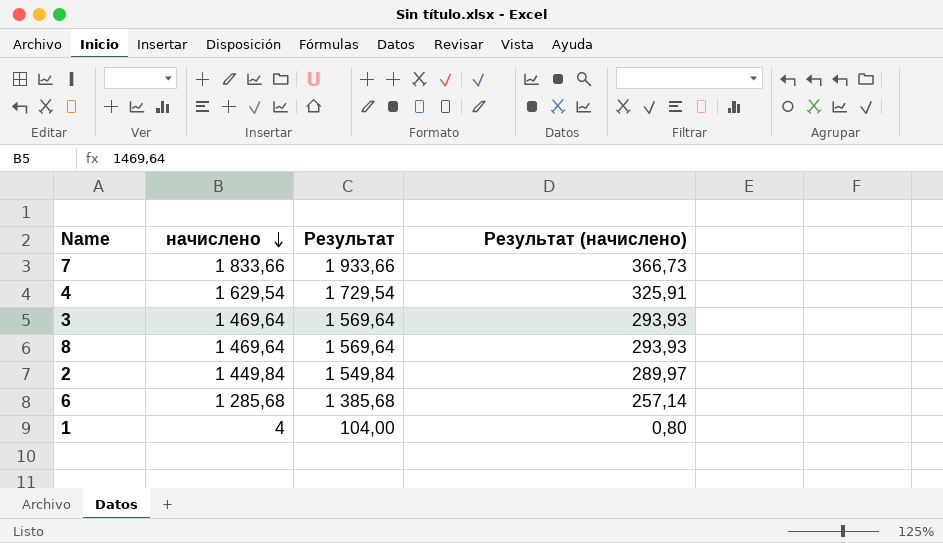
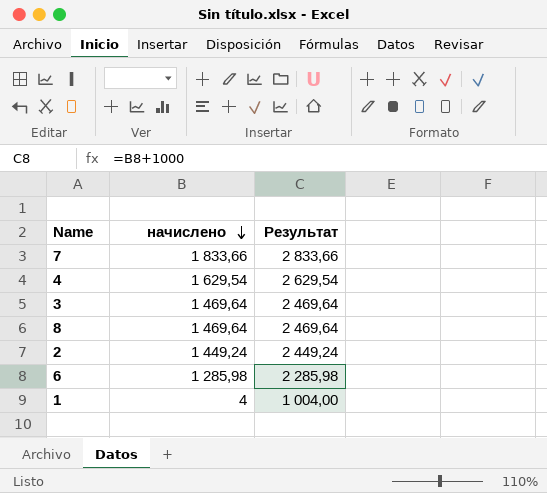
column Результат (начислено) | formula: [начислено] * 0,2 -> none
column Результат | formula: [начислено] + 100 -> [начислено] + 1000
2 | начислено: 1 449,84 -> 1 449,24
6 | начислено: 1 285,68 -> 1 285,98

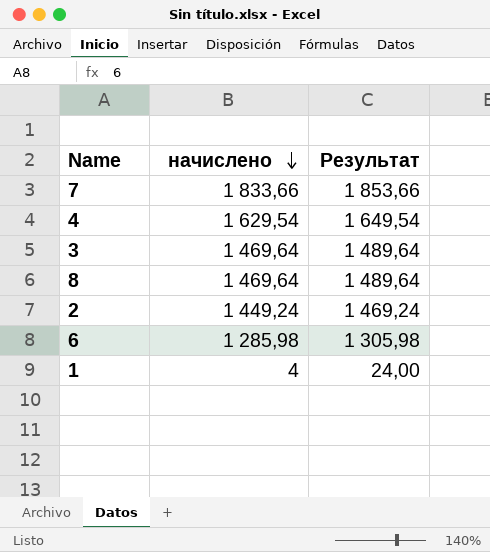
column Результат | formula: [начислено] + 1000 -> [начислено] + 20

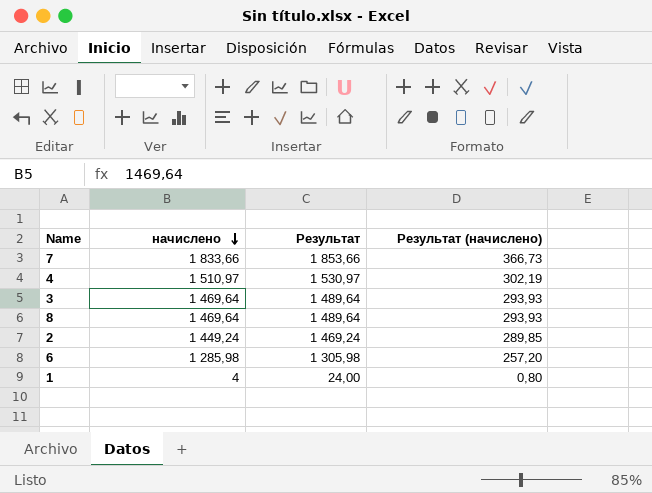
column Результат (начислено) | formula: none -> [начислено] * 0,2
4 | начислено: 1 629,54 -> 1 510,97
4 | Результат: 1 649,54 -> 1 530,97

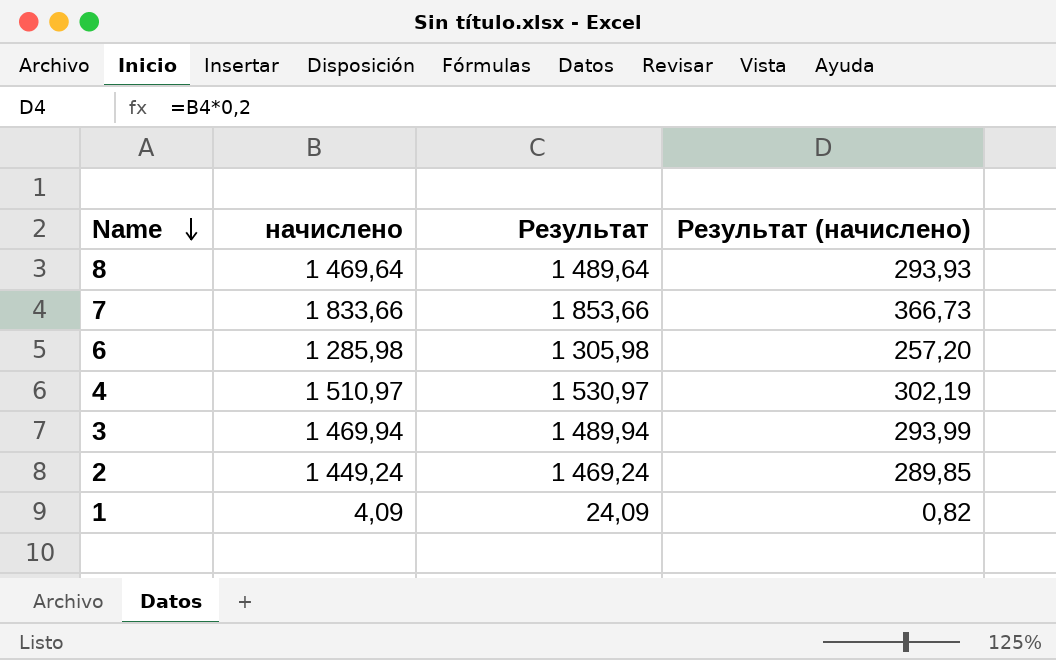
row order: начислено descending -> Name descending
3 | начислено: 1 469,64 -> 1 469,94
3 | Результат: 1 489,64 -> 1 489,94
3 | Результат (начислено): 293,93 -> 293,99
1 | начислено: 4 -> 4,09
1 | Результат: 24,00 -> 24,09
1 | Результат (начислено): 0,80 -> 0,82

